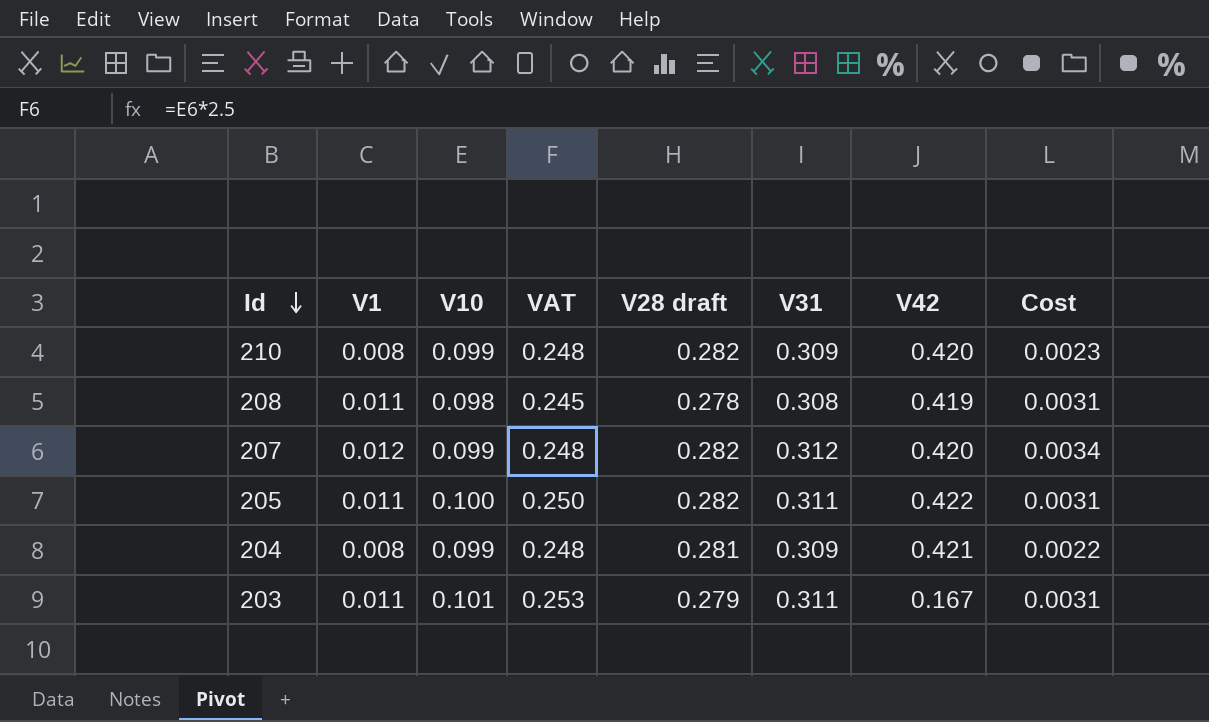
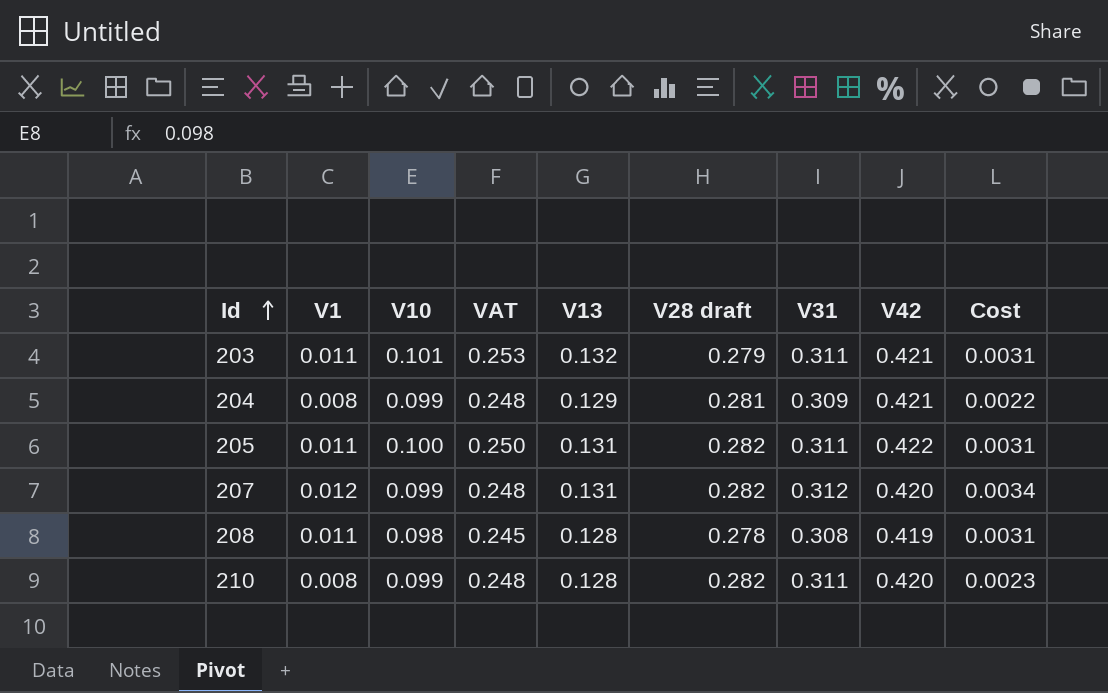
row order: Id descending -> Id ascending
column V13 | position: none -> 5
203 | V42: 0.167 -> 0.421
210 | V31: 0.309 -> 0.311

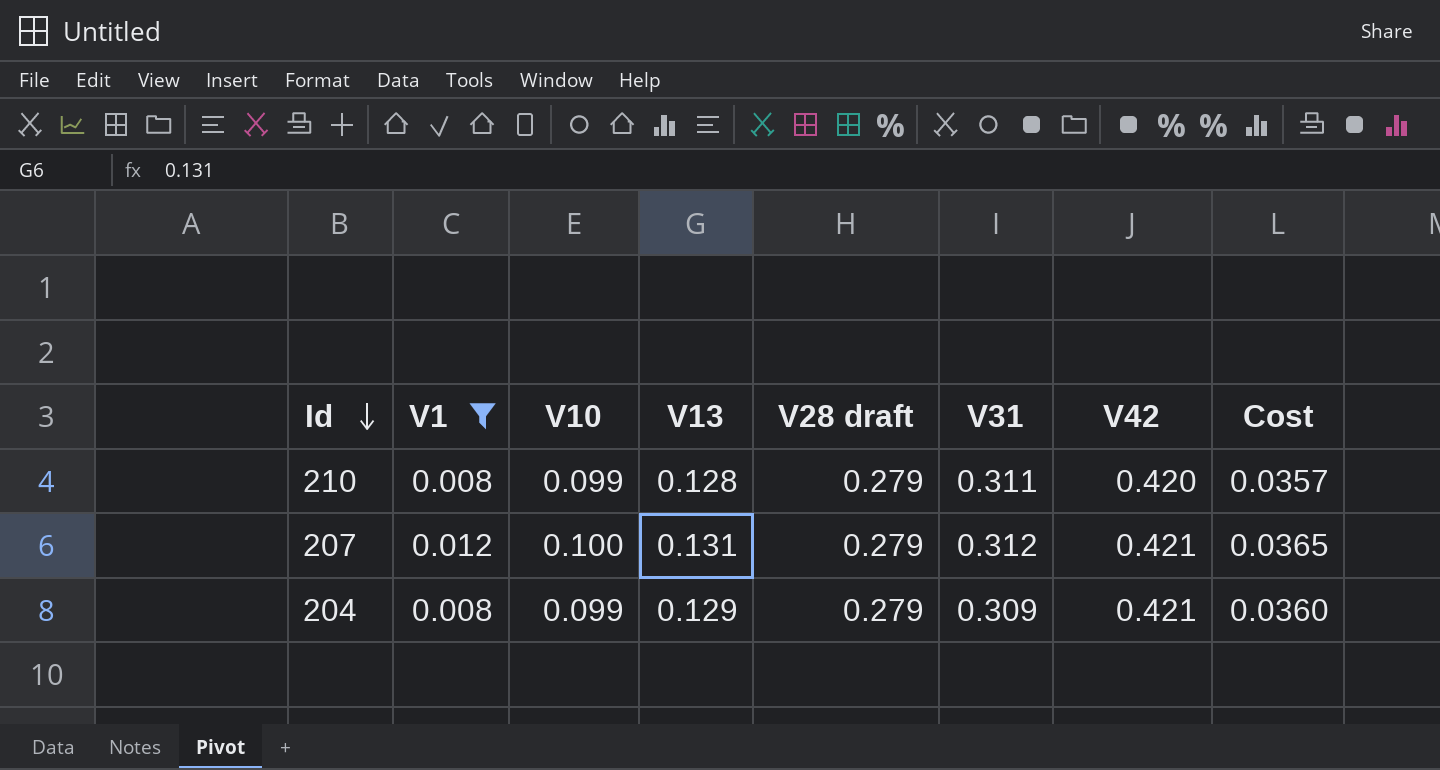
filter: none -> V1 != 0.011
row order: Id ascending -> Id descending
column VAT | formula: [V10] * 2.5 -> none
column Cost | formula: [V1] * [V28 draft] -> [V13] * [V28 draft]
210 | V28 draft: 0.282 -> 0.279
207 | V10: 0.099 -> 0.100
207 | V28 draft: 0.282 -> 0.279
207 | V42: 0.420 -> 0.421
204 | V28 draft: 0.281 -> 0.279

